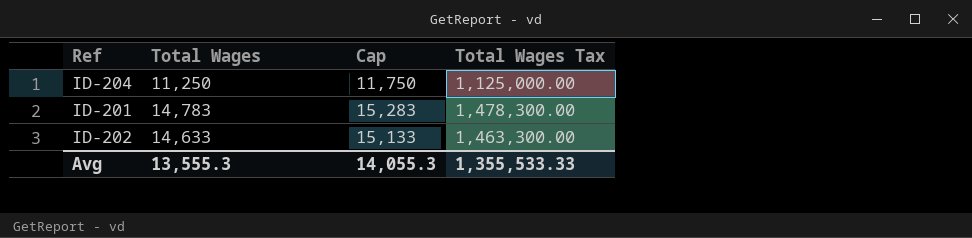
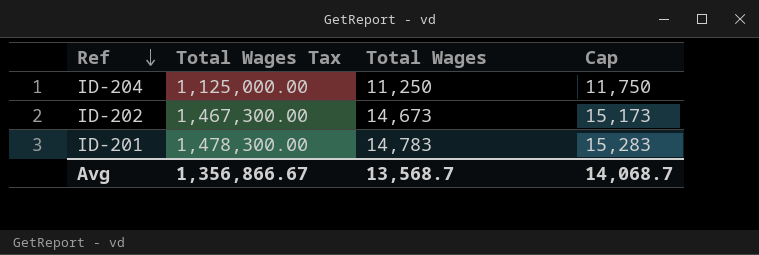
row order: none -> Ref descending
column Total Wages Tax | position: 4 -> 2
ID-202 | Total Wages Tax: 1,463,300.00 -> 1,467,300.00
ID-202 | Total Wages: 14,633 -> 14,673
ID-202 | Cap: 15,133 -> 15,173
Avg | Total Wages Tax: 1,355,533.33 -> 1,356,866.67
Avg | Total Wages: 13,555.3 -> 13,568.7
Avg | Cap: 14,055.3 -> 14,068.7

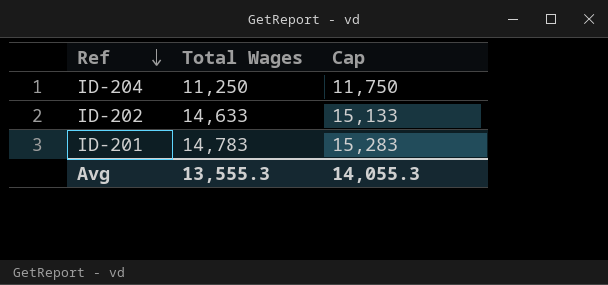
column Total Wages Tax | formula: [Total Wages] * 100 -> none
ID-202 | Total Wages: 14,673 -> 14,633
ID-202 | Cap: 15,173 -> 15,133
Avg | Total Wages: 13,568.7 -> 13,555.3
Avg | Cap: 14,068.7 -> 14,055.3

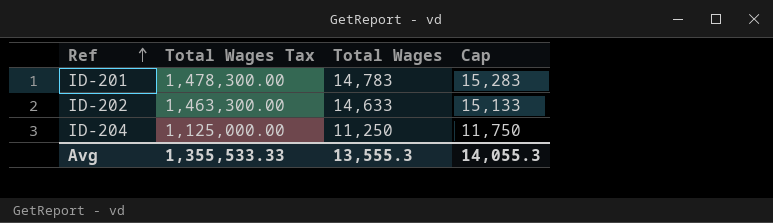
row order: Ref descending -> Ref ascending
column Total Wages Tax | formula: none -> [Total Wages] * 100

